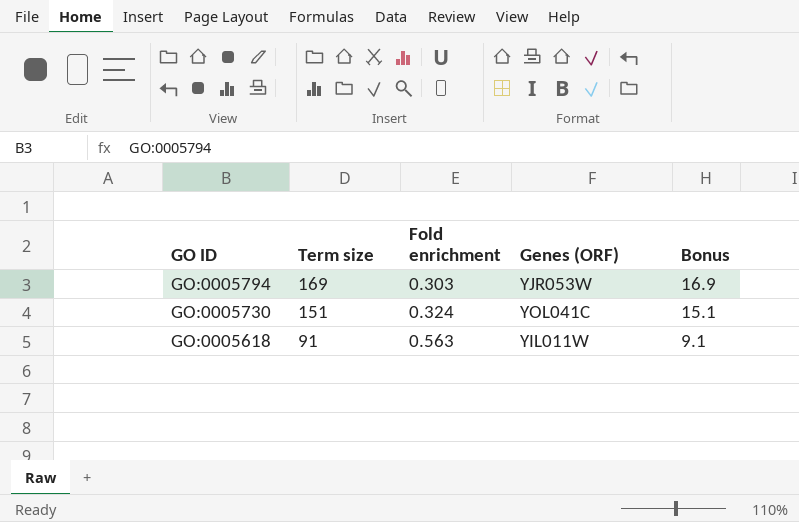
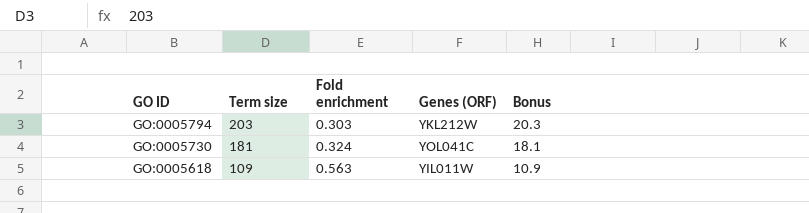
GO:0005794 | Term size: 169 -> 203
GO:0005794 | Genes (ORF): YJR053W -> YKL212W
GO:0005794 | Bonus: 16.9 -> 20.3
GO:0005730 | Term size: 151 -> 181
GO:0005730 | Bonus: 15.1 -> 18.1
GO:0005618 | Term size: 91 -> 109
GO:0005618 | Bonus: 9.1 -> 10.9

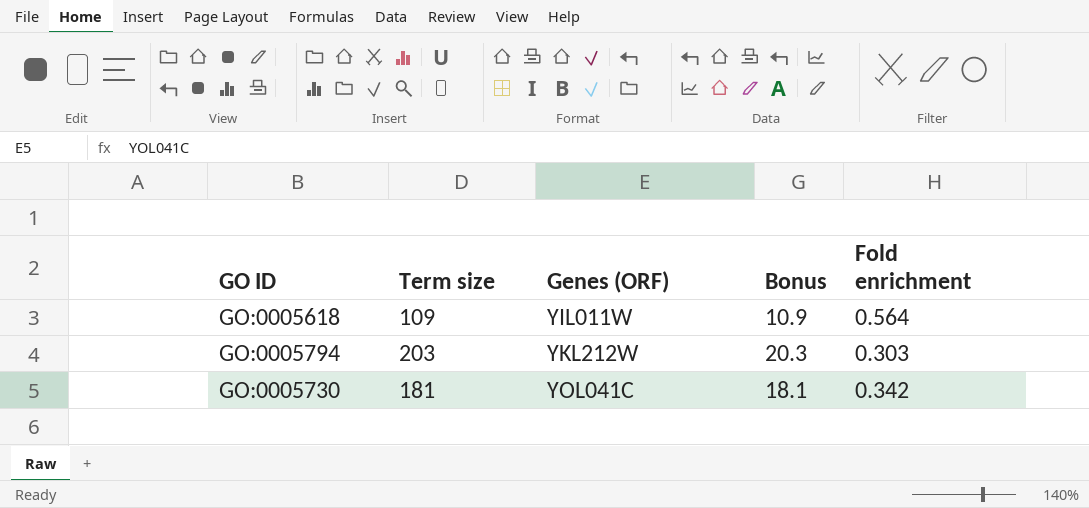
row order: GO ID descending -> Genes (ORF) ascending
column Fold enrichment | position: 3 -> 5
GO:0005618 | Fold enrichment: 0.563 -> 0.564
GO:0005730 | Fold enrichment: 0.324 -> 0.342

